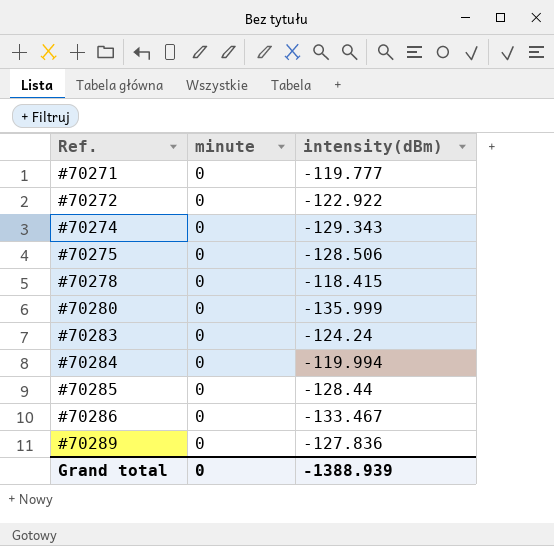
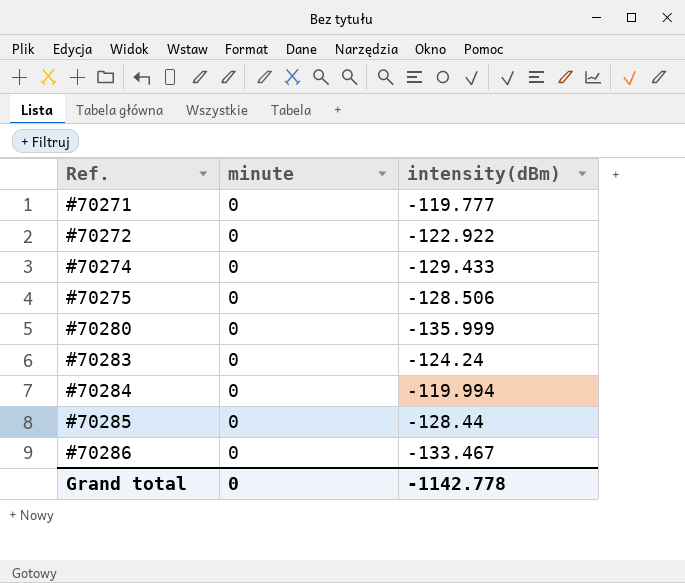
row #70278: 0 | -118.415 -> none
row #70289: 0 | -127.836 -> none
#70274 | intensity(dBm): -129.343 -> -129.433
Grand total | intensity(dBm): -1388.939 -> -1142.778

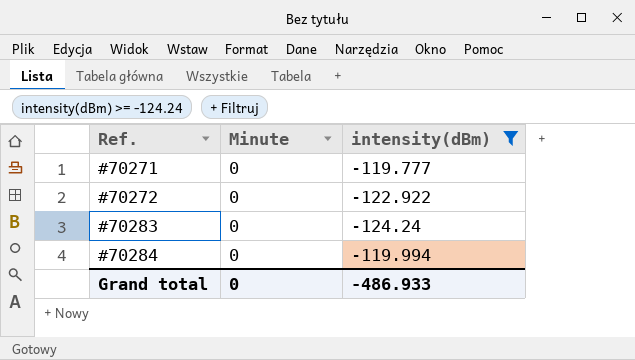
filter: none -> intensity(dBm) >= -124.24
column name: minute -> Minute
Grand total | intensity(dBm): -1142.778 -> -486.933

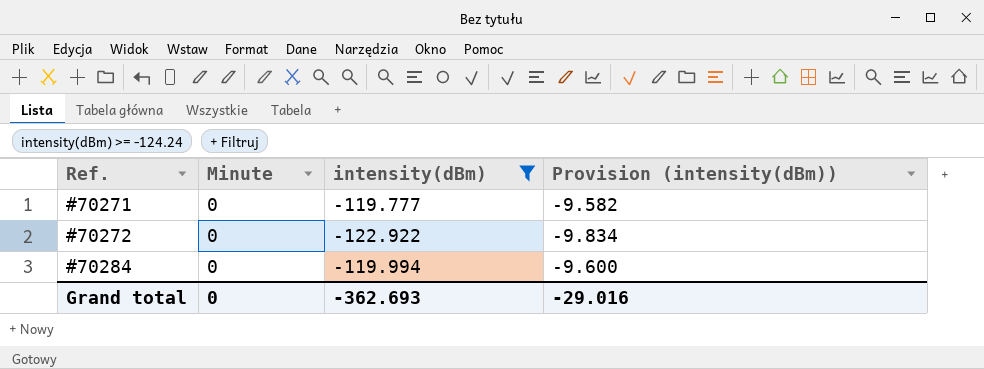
column Provision (intensity(dBm)) | formula: none -> [intensity(dBm)] * 0.08
row #70283: 0 | -124.24 -> none
Grand total | intensity(dBm): -486.933 -> -362.693

